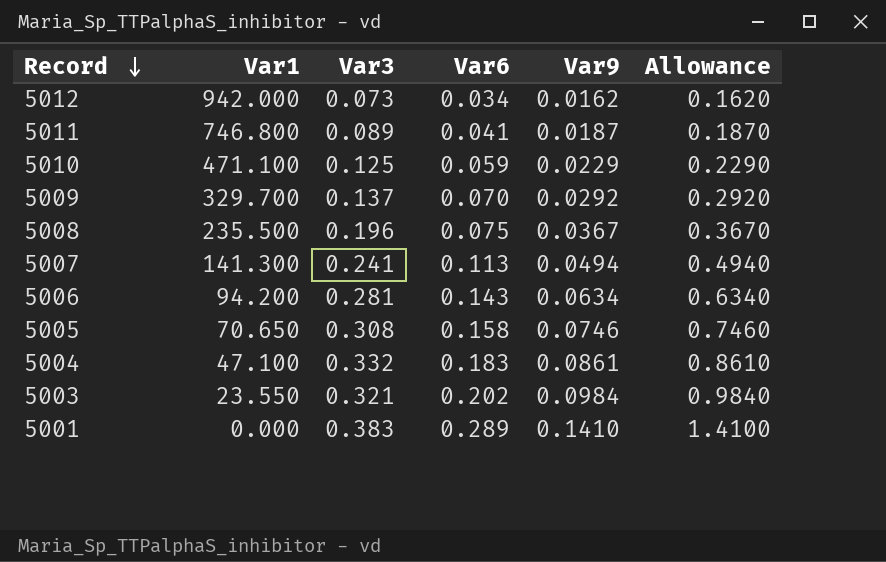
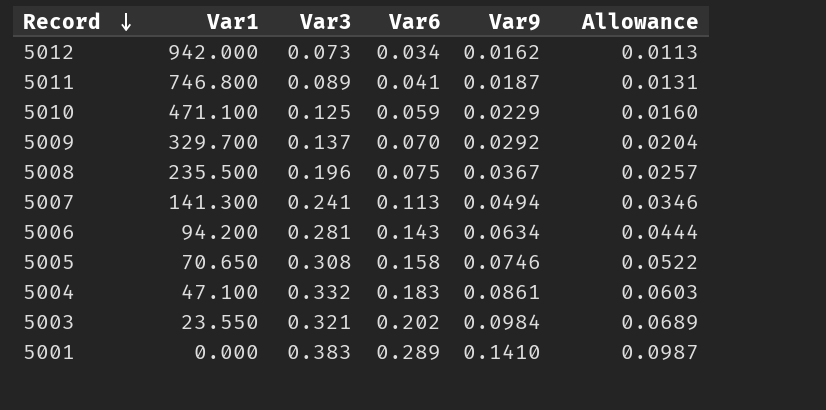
column Allowance | formula: [Var9] * 10 -> [Var9] * 0.7

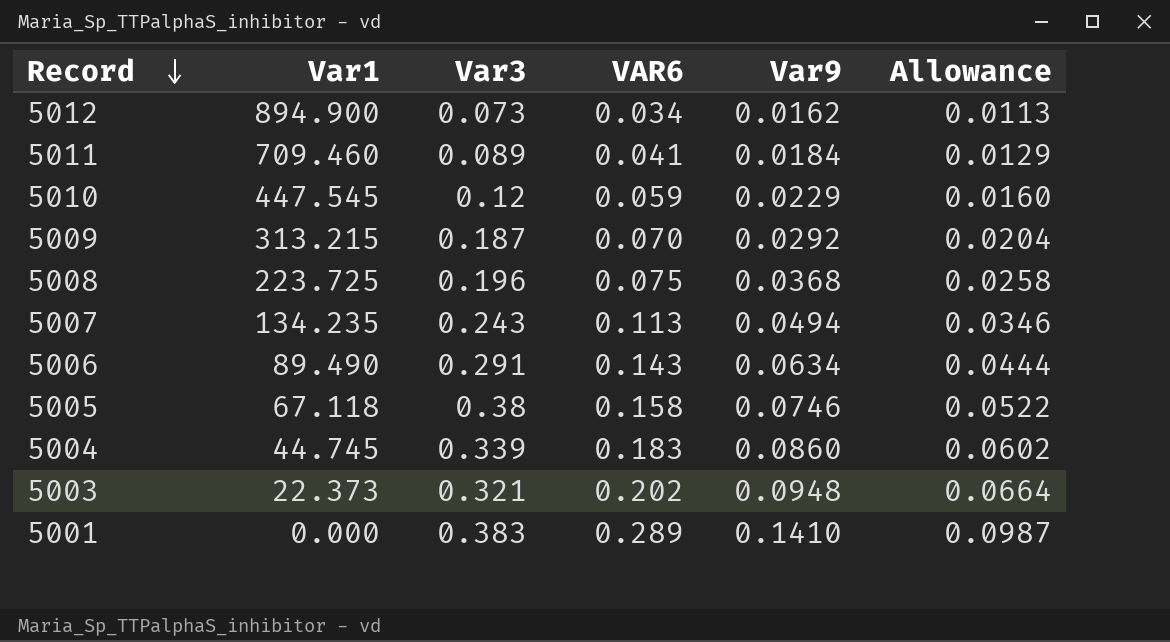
column name: Var6 -> VAR6
5012 | Var1: 942.000 -> 894.900
5011 | Var1: 746.800 -> 709.460
5011 | Var9: 0.0187 -> 0.0184
5011 | Allowance: 0.0131 -> 0.0129
5010 | Var1: 471.100 -> 447.545
5010 | Var3: 0.125 -> 0.12
5009 | Var1: 329.700 -> 313.215
5009 | Var3: 0.137 -> 0.187
5008 | Var1: 235.500 -> 223.725
5008 | Var9: 0.0367 -> 0.0368
5008 | Allowance: 0.0257 -> 0.0258
5007 | Var1: 141.300 -> 134.235
5007 | Var3: 0.241 -> 0.243
5006 | Var1: 94.200 -> 89.490
5006 | Var3: 0.281 -> 0.291
5005 | Var1: 70.650 -> 67.118
5005 | Var3: 0.308 -> 0.38
5004 | Var1: 47.100 -> 44.745
5004 | Var3: 0.332 -> 0.339
5004 | Var9: 0.0861 -> 0.0860
5004 | Allowance: 0.0603 -> 0.0602
5003 | Var1: 23.550 -> 22.373
5003 | Var9: 0.0984 -> 0.0948
5003 | Allowance: 0.0689 -> 0.0664

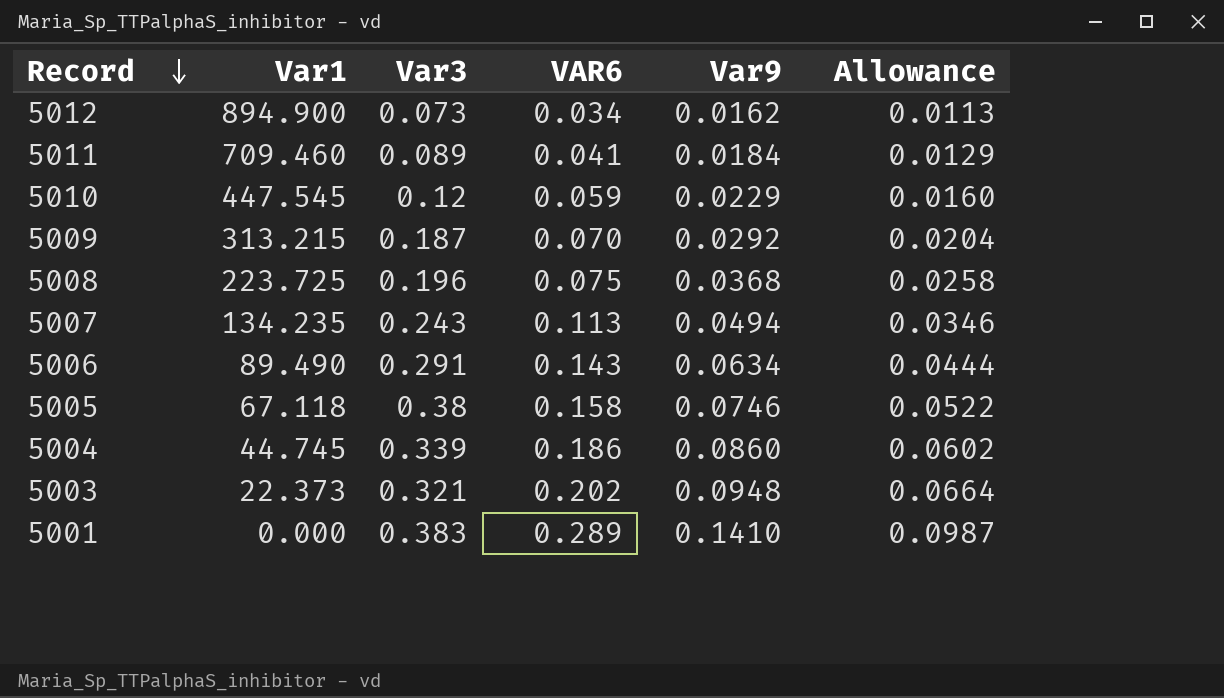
5004 | VAR6: 0.183 -> 0.186

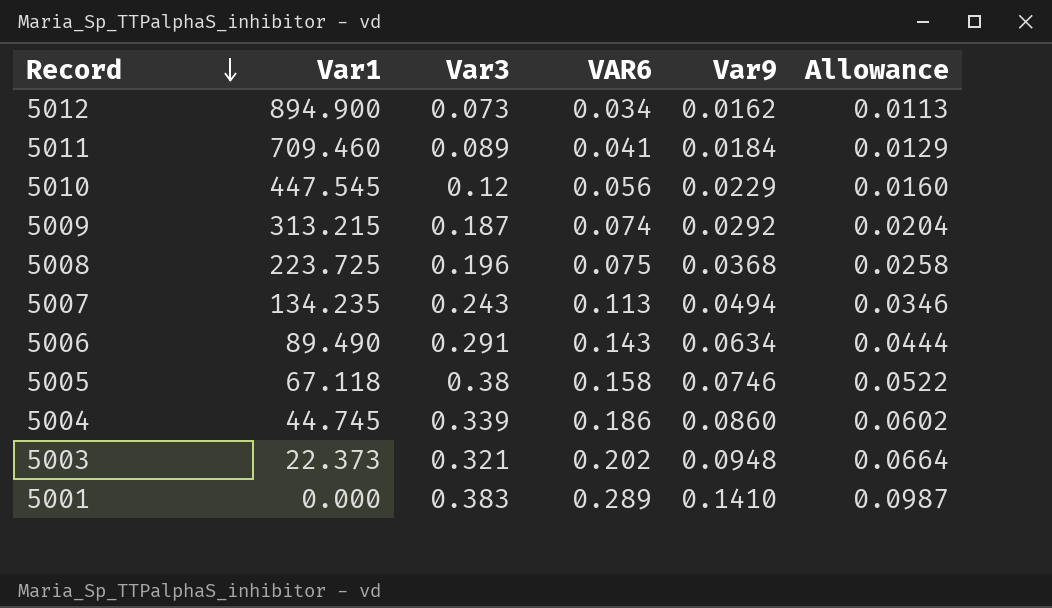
5010 | VAR6: 0.059 -> 0.056
5009 | VAR6: 0.070 -> 0.074

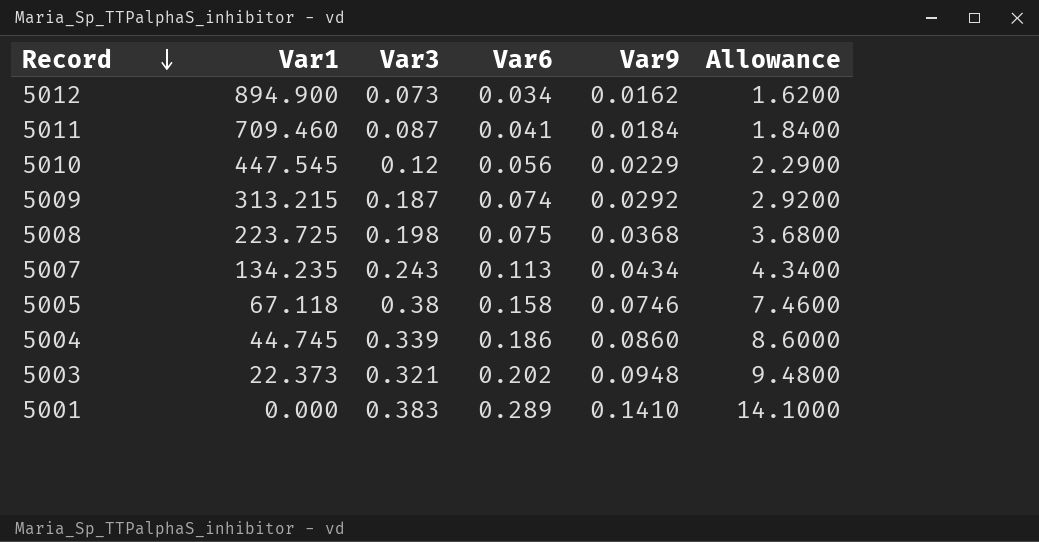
column name: VAR6 -> Var6
column Allowance | formula: [Var9] * 0.7 -> [Var9] * 100
row 5006: 89.490 | 0.291 | 0.143 | 0.0634 | 0.0444 -> none
5011 | Var3: 0.089 -> 0.087
5008 | Var3: 0.196 -> 0.198
5007 | Var9: 0.0494 -> 0.0434

